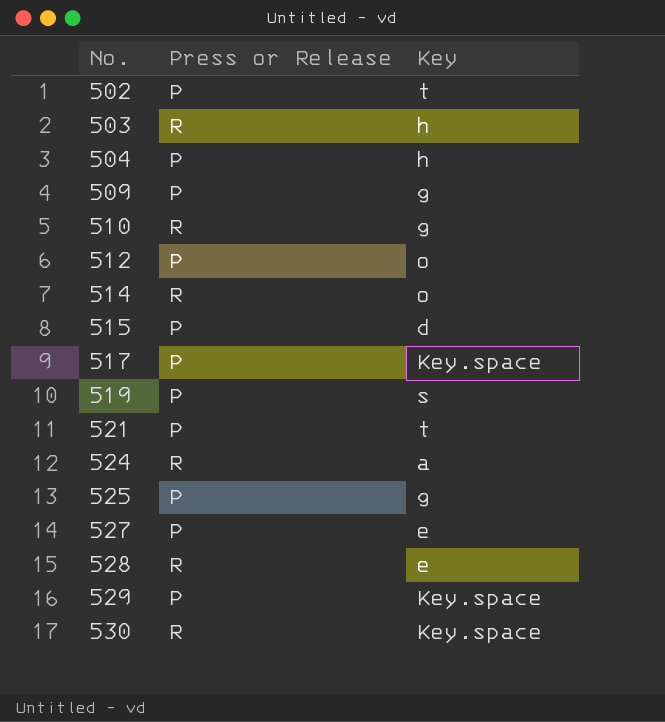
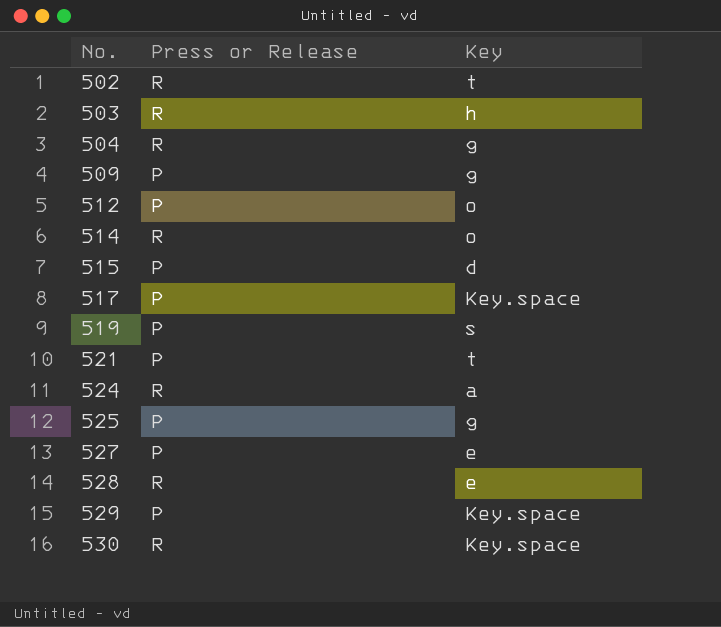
row 510: R | g -> none
502 | Press or Release: P -> R
504 | Press or Release: P -> R
504 | Key: h -> g

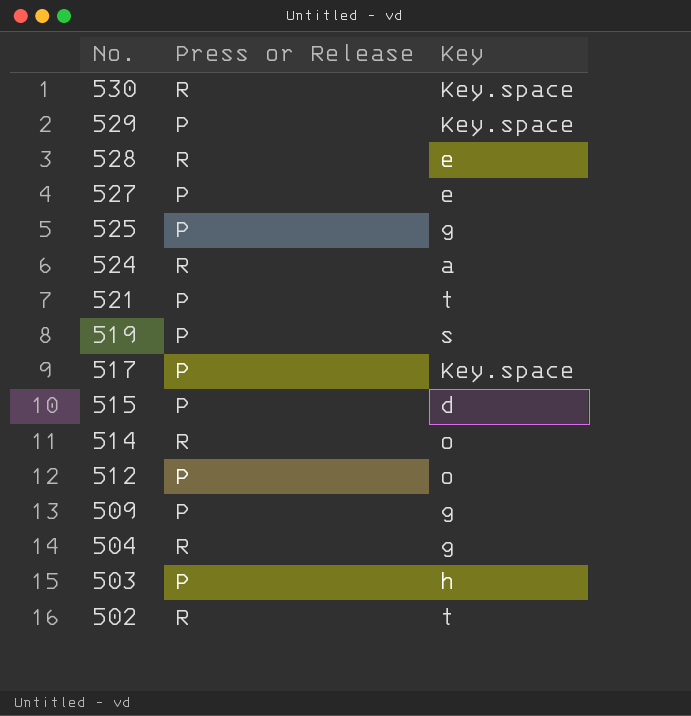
row order: No. ascending -> No. descending
503 | Press or Release: R -> P

